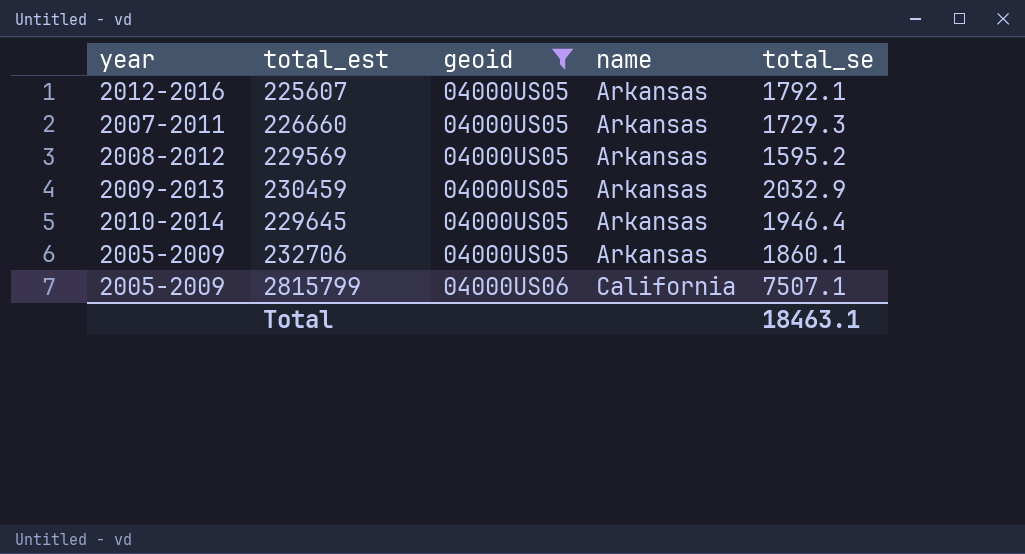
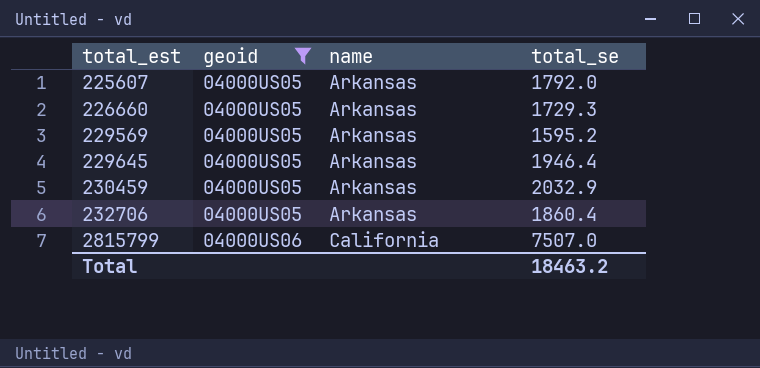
row order: geoid ascending -> total_est ascending
column year | position: 1 -> none
225607 | total_se: 1792.1 -> 1792.0
232706 | total_se: 1860.1 -> 1860.4
2815799 | total_se: 7507.1 -> 7507.0
Total | total_se: 18463.1 -> 18463.2

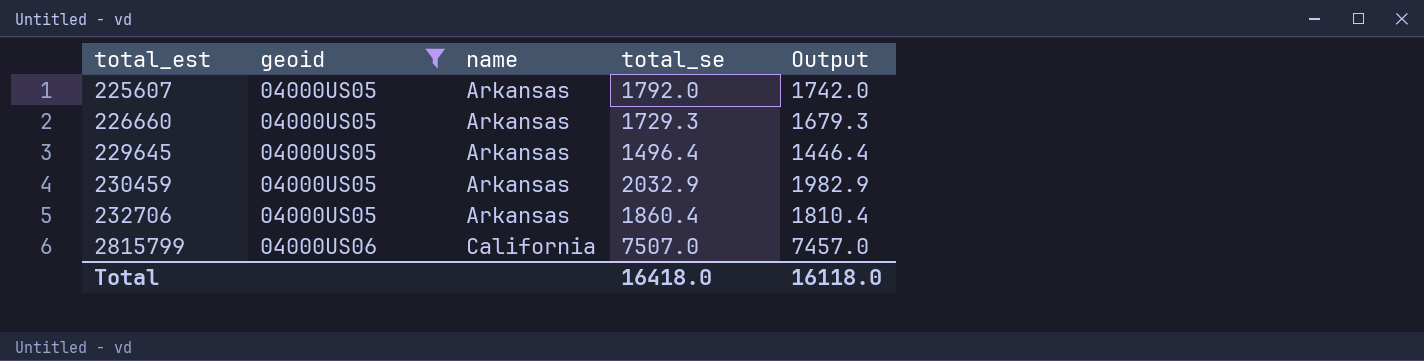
column Output | formula: none -> [total_se] - 50
row 229569: 04000US05 | Arkansas | 1595.2 -> none
229645 | total_se: 1946.4 -> 1496.4
Total | total_se: 18463.2 -> 16418.0

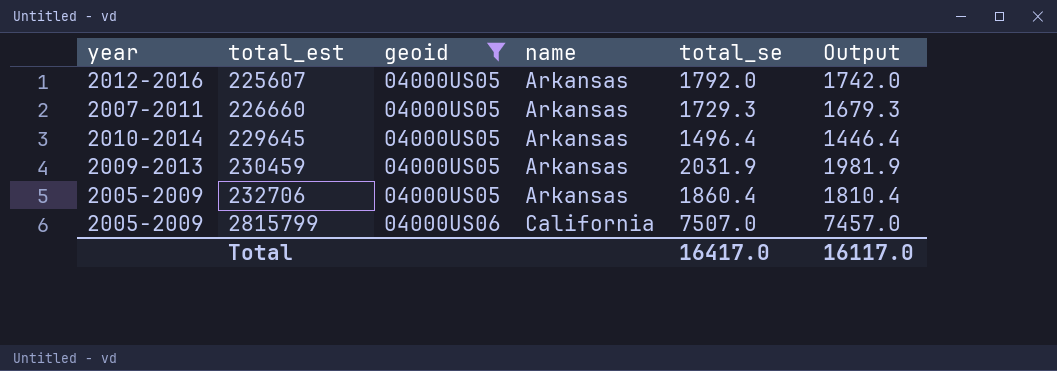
column year | position: none -> 1
230459 | total_se: 2032.9 -> 2031.9
230459 | Output: 1982.9 -> 1981.9
Total | total_se: 16418.0 -> 16417.0
Total | Output: 16118.0 -> 16117.0

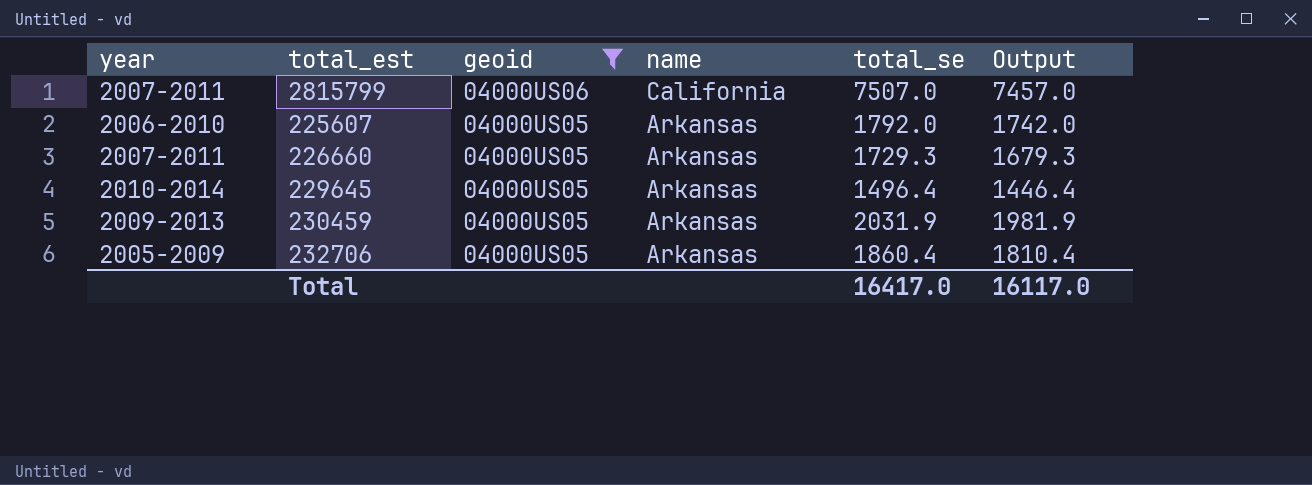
row order: total_est ascending -> geoid descending
2815799 | year: 2005-2009 -> 2007-2011
225607 | year: 2012-2016 -> 2006-2010

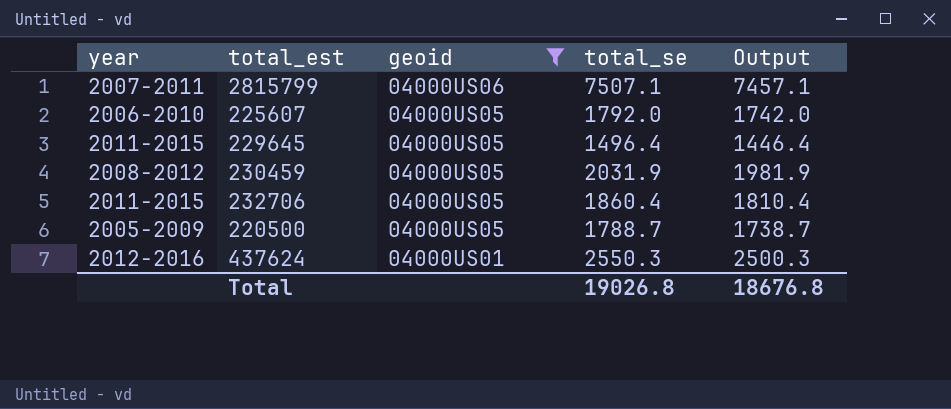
column name | position: 4 -> none
row 226660: 2007-2011 | 04000US05 | Arkansas | 1729.3 | 1679.3 -> none
2815799 | total_se: 7507.0 -> 7507.1
2815799 | Output: 7457.0 -> 7457.1
229645 | year: 2010-2014 -> 2011-2015
230459 | year: 2009-2013 -> 2008-2012
232706 | year: 2005-2009 -> 2011-2015
row 220500: none -> 2005-2009 | 04000US05 | 1788.7 | 1738.7
row 437624: none -> 2012-2016 | 04000US01 | 2550.3 | 2500.3
Total | total_se: 16417.0 -> 19026.8
Total | Output: 16117.0 -> 18676.8

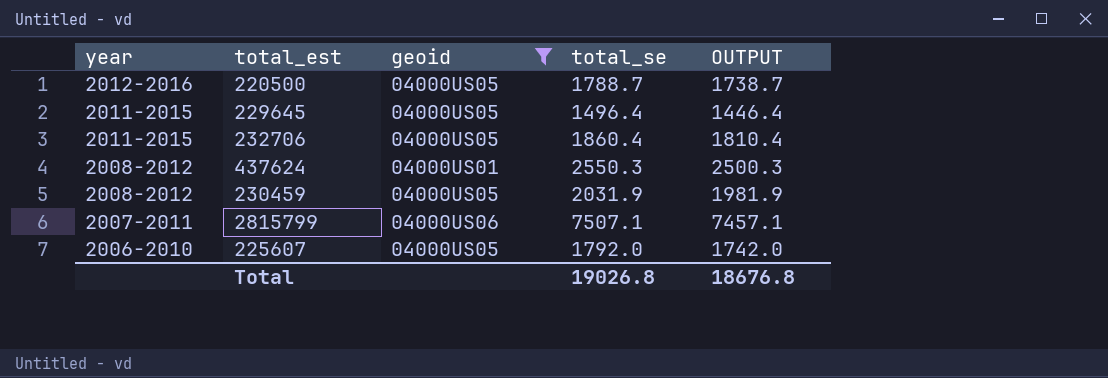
row order: geoid descending -> year descending
column name: Output -> OUTPUT
220500 | year: 2005-2009 -> 2012-2016
437624 | year: 2012-2016 -> 2008-2012

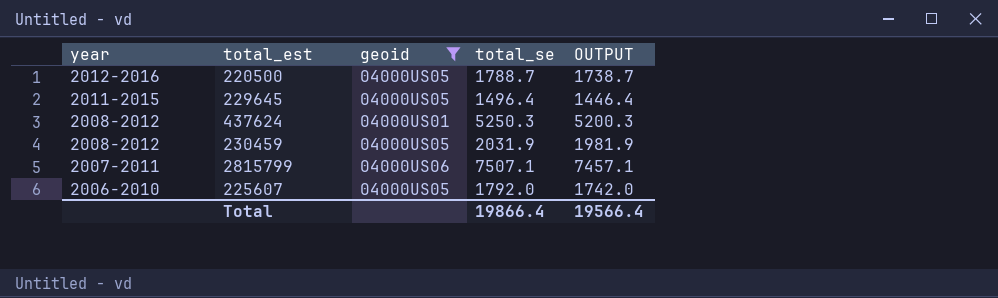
row 232706: 2011-2015 | 04000US05 | 1860.4 | 1810.4 -> none
437624 | total_se: 2550.3 -> 5250.3
437624 | OUTPUT: 2500.3 -> 5200.3
Total | total_se: 19026.8 -> 19866.4
Total | OUTPUT: 18676.8 -> 19566.4

